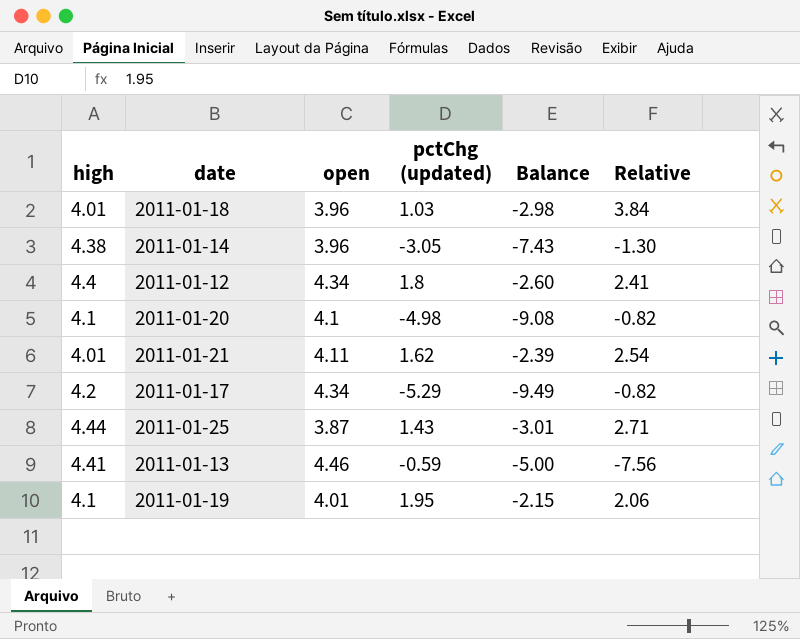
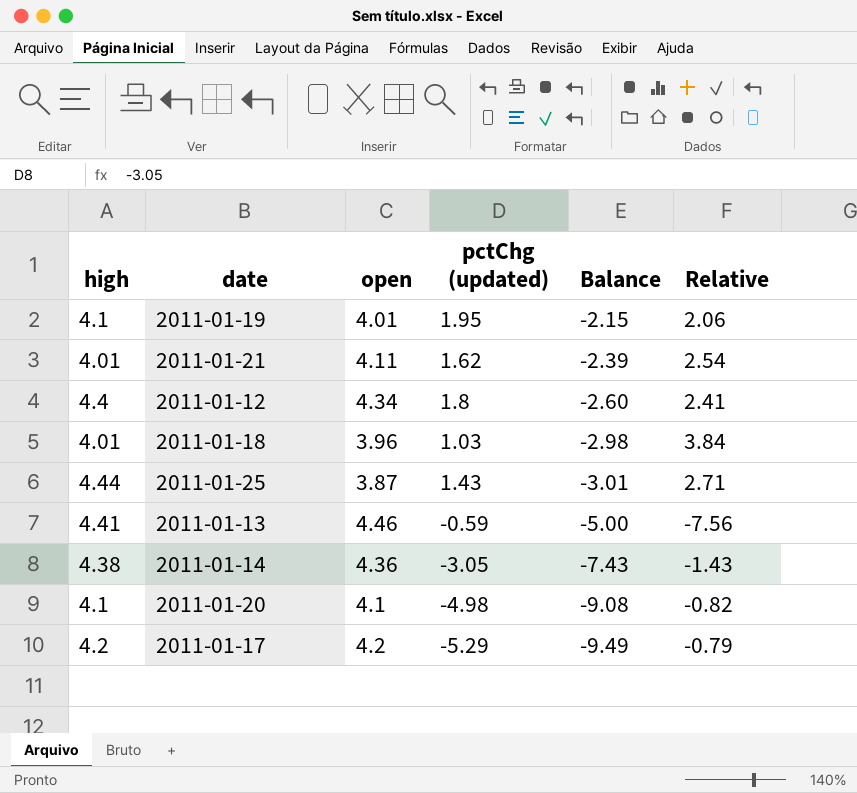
row order: none -> Balance descending
2011-01-14 | open: 3.96 -> 4.36
2011-01-14 | Relative: -1.30 -> -1.43
2011-01-17 | open: 4.34 -> 4.2
2011-01-17 | Relative: -0.82 -> -0.79

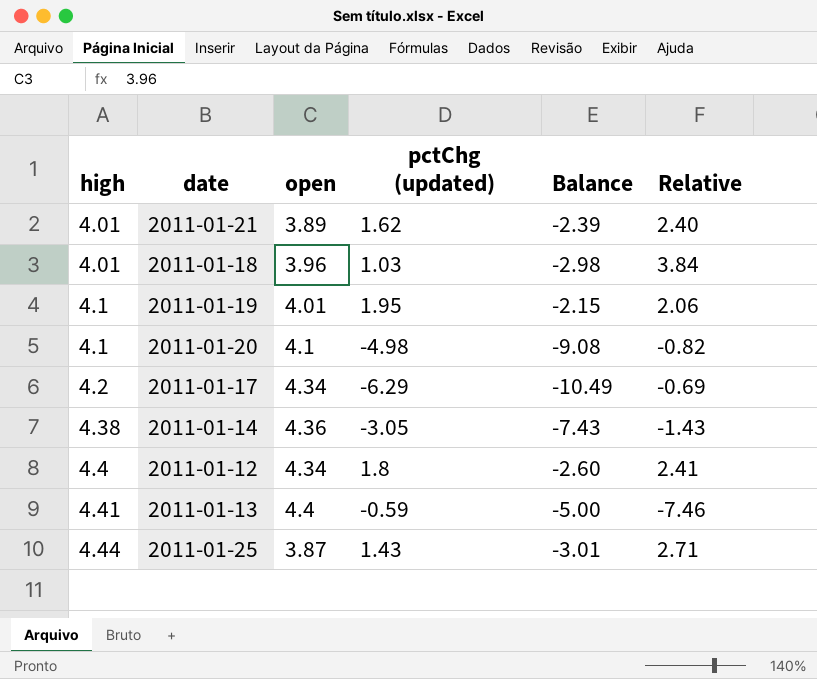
row order: Balance descending -> high ascending
2011-01-21 | open: 4.11 -> 3.89
2011-01-21 | Relative: 2.54 -> 2.40
2011-01-17 | open: 4.2 -> 4.34
2011-01-17 | pctChg (updated): -5.29 -> -6.29
2011-01-17 | Balance: -9.49 -> -10.49
2011-01-17 | Relative: -0.79 -> -0.69
2011-01-13 | open: 4.46 -> 4.4
2011-01-13 | Relative: -7.56 -> -7.46

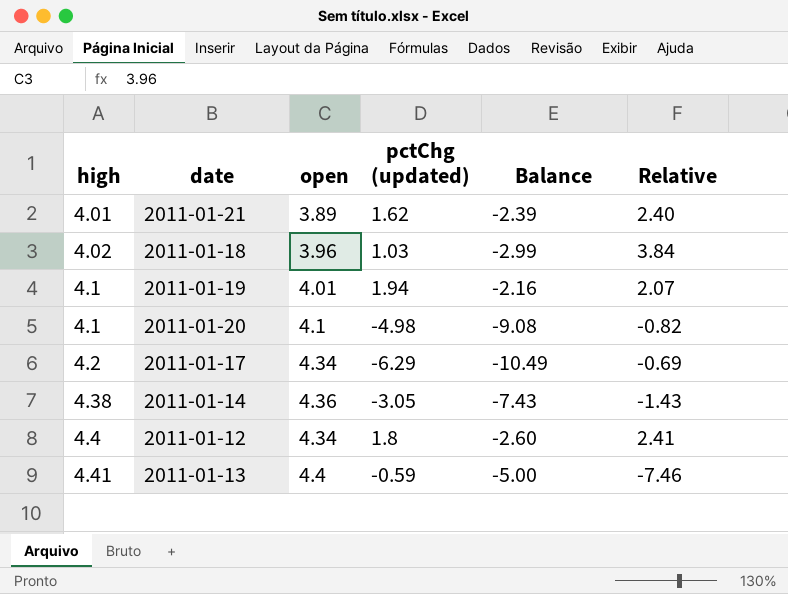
row 2011-01-25: 4.44 | 3.87 | 1.43 | -3.01 | 2.71 -> none
2011-01-18 | high: 4.01 -> 4.02
2011-01-18 | Balance: -2.98 -> -2.99
2011-01-19 | pctChg (updated): 1.95 -> 1.94
2011-01-19 | Balance: -2.15 -> -2.16
2011-01-19 | Relative: 2.06 -> 2.07

